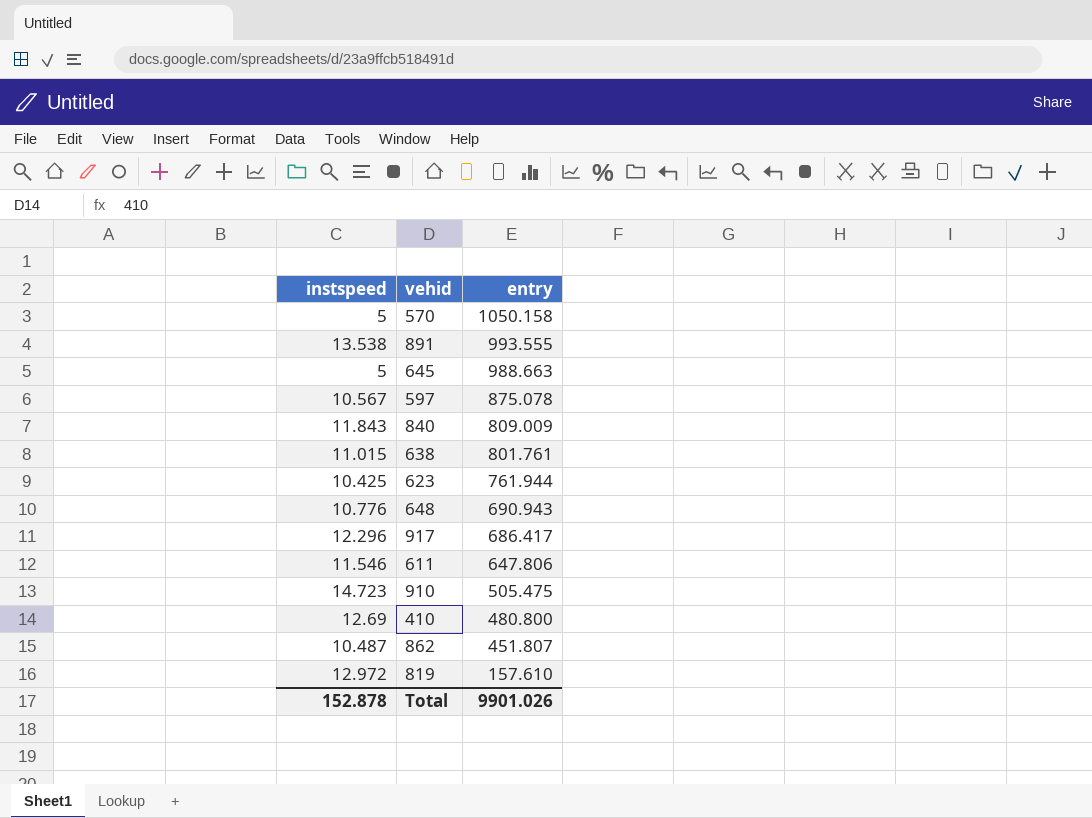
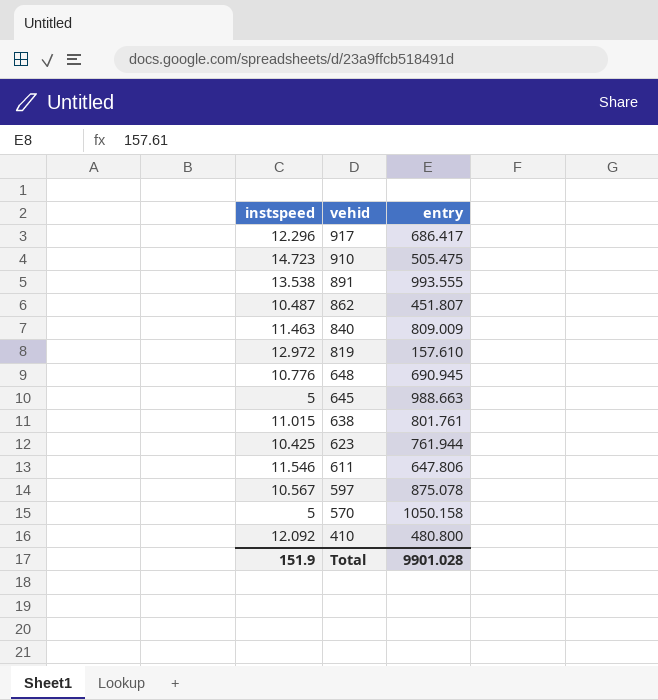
row order: entry descending -> vehid descending
840 | instspeed: 11.843 -> 11.463
648 | entry: 690.943 -> 690.945
410 | instspeed: 12.69 -> 12.092
Total | instspeed: 152.878 -> 151.9
Total | entry: 9901.026 -> 9901.028

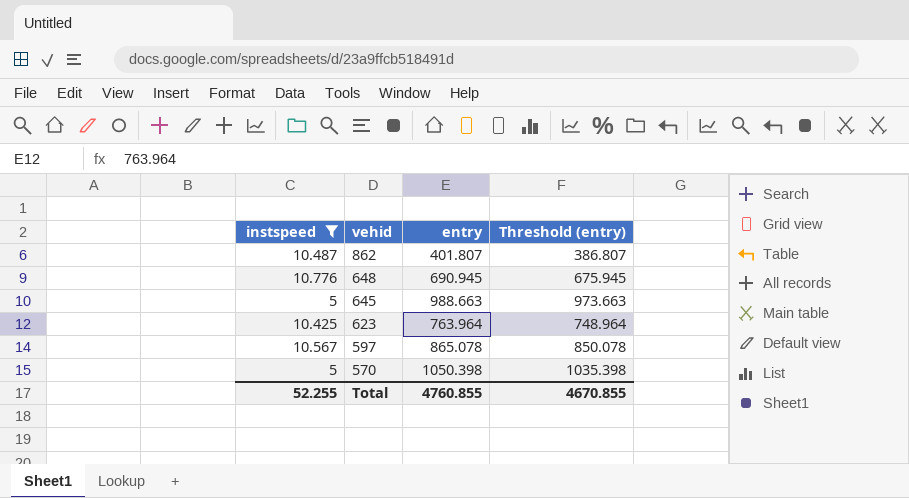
filter: none -> instspeed <= 10.776
column Threshold (entry) | formula: none -> [entry] - 15
862 | entry: 451.807 -> 401.807
623 | entry: 761.944 -> 763.964
597 | entry: 875.078 -> 865.078
570 | entry: 1050.158 -> 1050.398
Total | instspeed: 151.9 -> 52.255
Total | entry: 9901.028 -> 4760.855

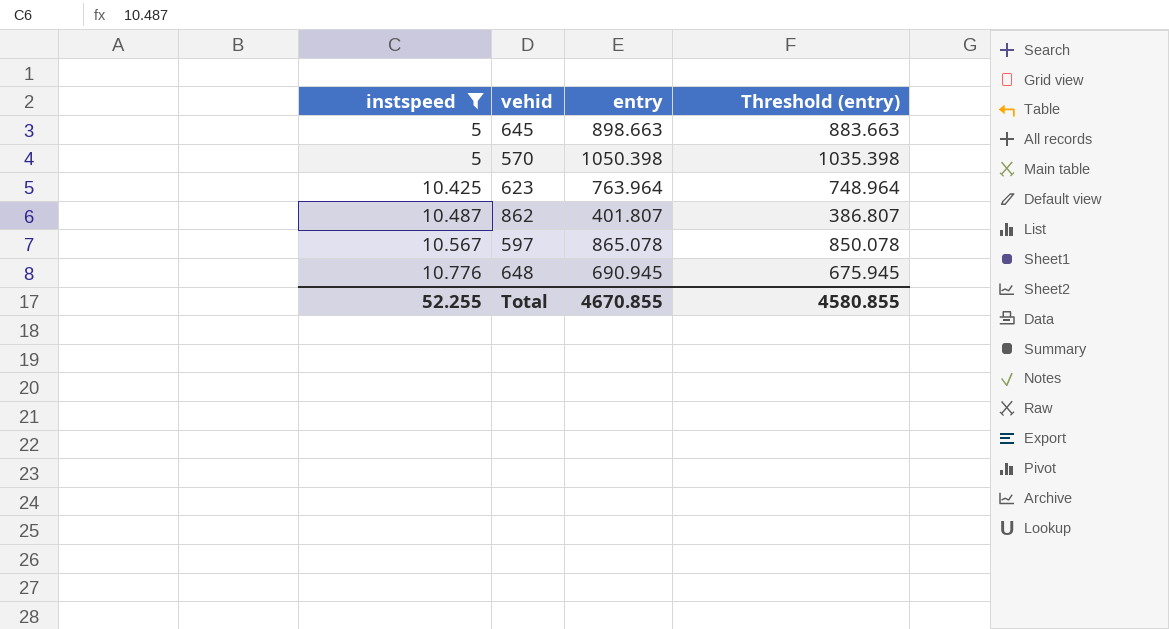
row order: vehid descending -> instspeed ascending
645 | entry: 988.663 -> 898.663
645 | Threshold (entry): 973.663 -> 883.663
Total | entry: 4760.855 -> 4670.855
Total | Threshold (entry): 4670.855 -> 4580.855

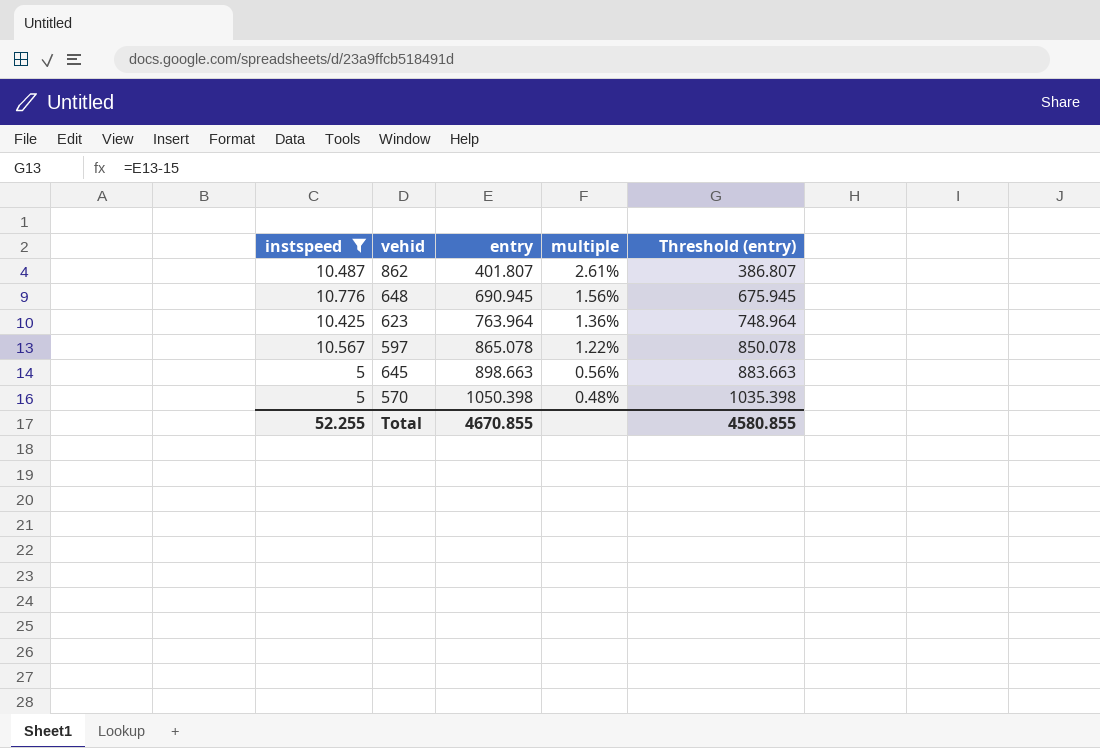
row order: instspeed ascending -> entry ascending
column multiple | formula: none -> [instspeed] / [entry]

